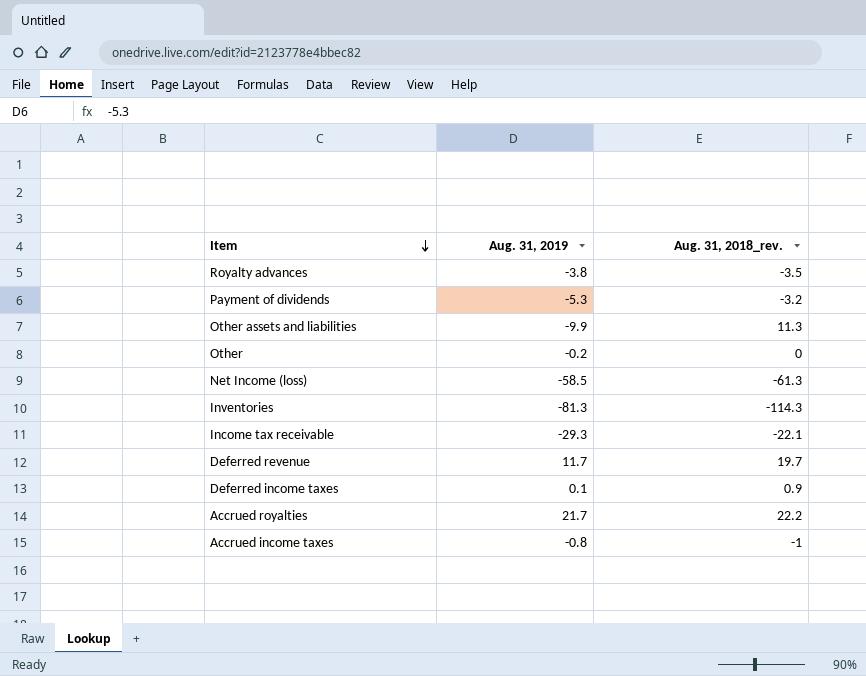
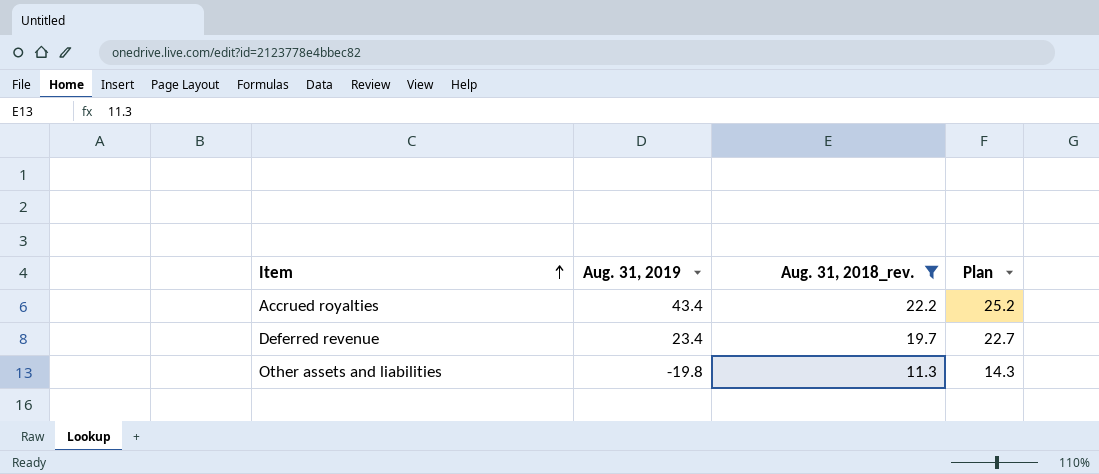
filter: none -> Aug. 31, 2018_rev. >= 11.3
row order: Item descending -> Item ascending
column Plan | formula: none -> [Aug. 31, 2018_rev.] + 3
Accrued royalties | Aug. 31, 2019: 21.7 -> 43.4
Deferred revenue | Aug. 31, 2019: 11.7 -> 23.4
Other assets and liabilities | Aug. 31, 2019: -9.9 -> -19.8

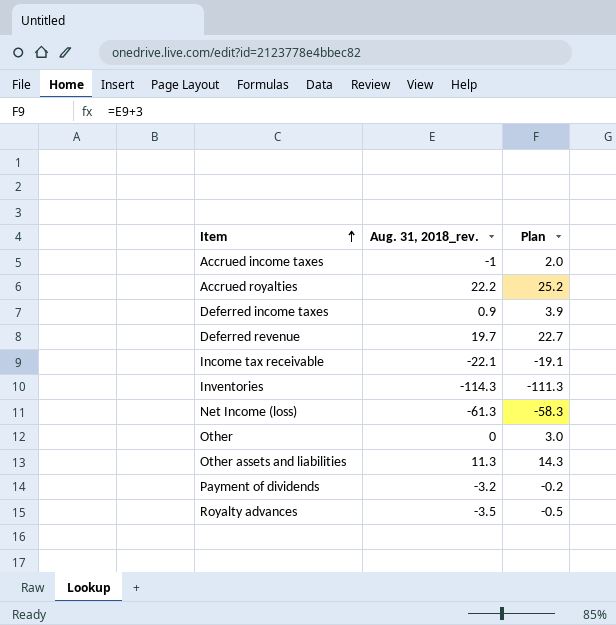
filter: Aug. 31, 2018_rev. >= 11.3 -> none
column Aug. 31, 2019 | position: 2 -> none

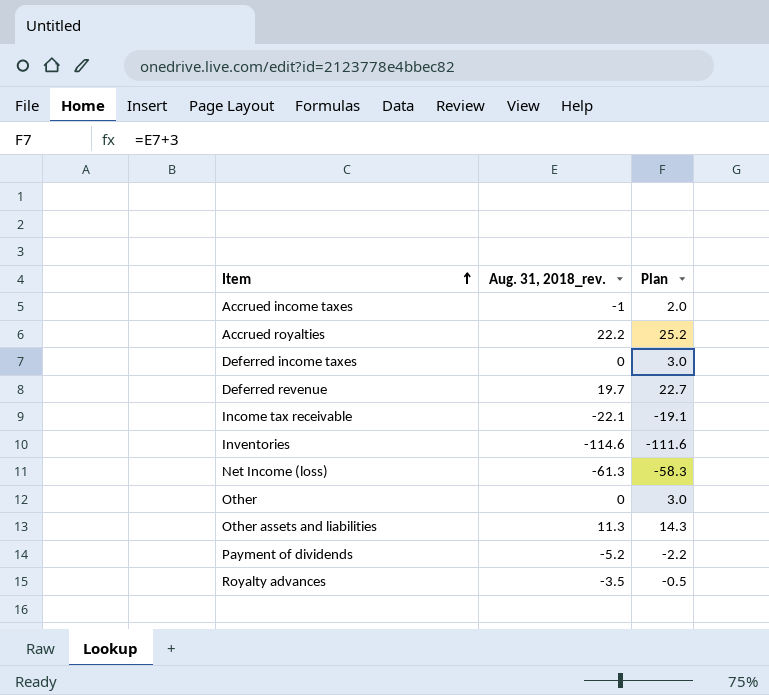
Deferred income taxes | Aug. 31, 2018_rev.: 0.9 -> 0
Deferred income taxes | Plan: 3.9 -> 3.0
Inventories | Aug. 31, 2018_rev.: -114.3 -> -114.6
Inventories | Plan: -111.3 -> -111.6
Payment of dividends | Aug. 31, 2018_rev.: -3.2 -> -5.2
Payment of dividends | Plan: -0.2 -> -2.2

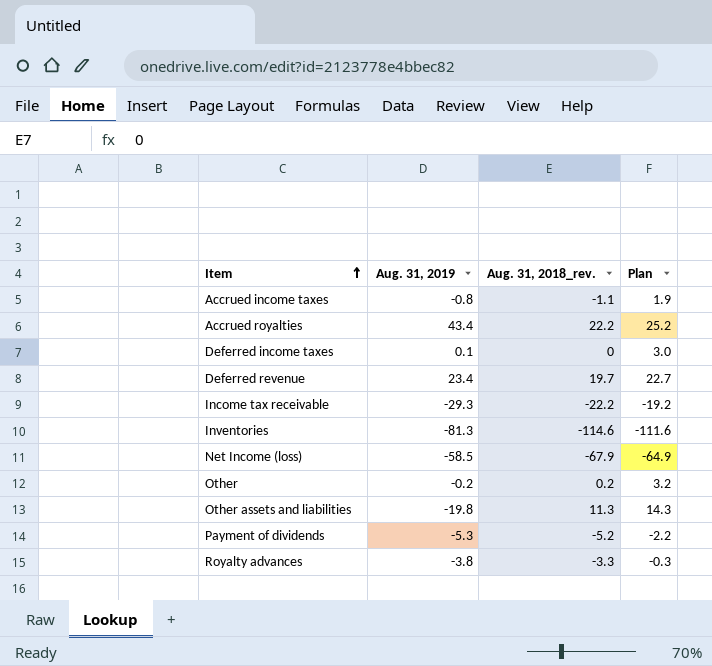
column Aug. 31, 2019 | position: none -> 2
Accrued income taxes | Aug. 31, 2018_rev.: -1 -> -1.1
Accrued income taxes | Plan: 2.0 -> 1.9
Income tax receivable | Aug. 31, 2018_rev.: -22.1 -> -22.2
Income tax receivable | Plan: -19.1 -> -19.2
Net Income (loss) | Aug. 31, 2018_rev.: -61.3 -> -67.9
Net Income (loss) | Plan: -58.3 -> -64.9
Other | Aug. 31, 2018_rev.: 0 -> 0.2
Other | Plan: 3.0 -> 3.2
Royalty advances | Aug. 31, 2018_rev.: -3.5 -> -3.3
Royalty advances | Plan: -0.5 -> -0.3

